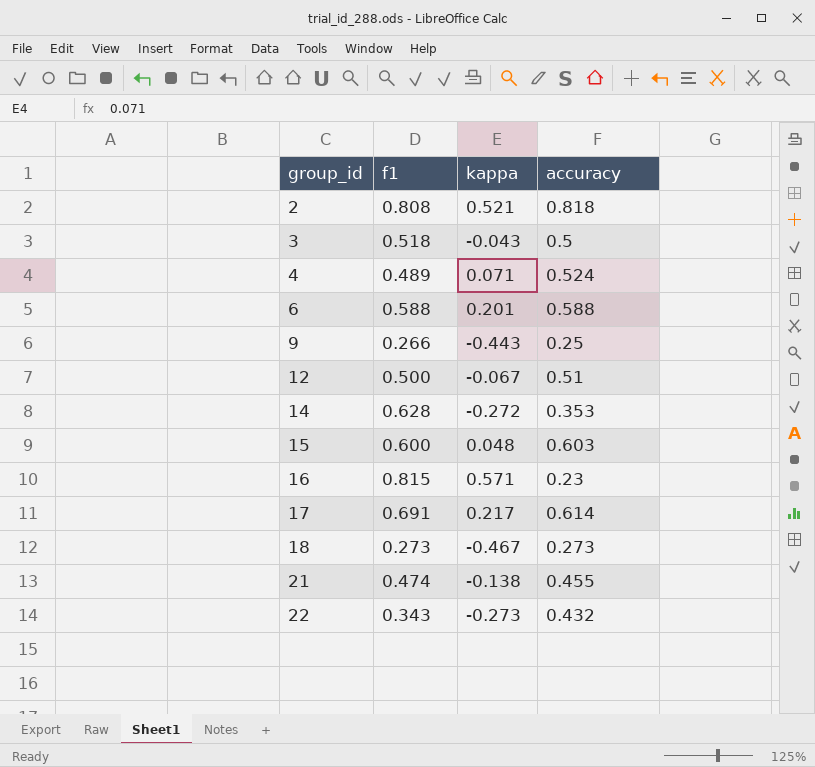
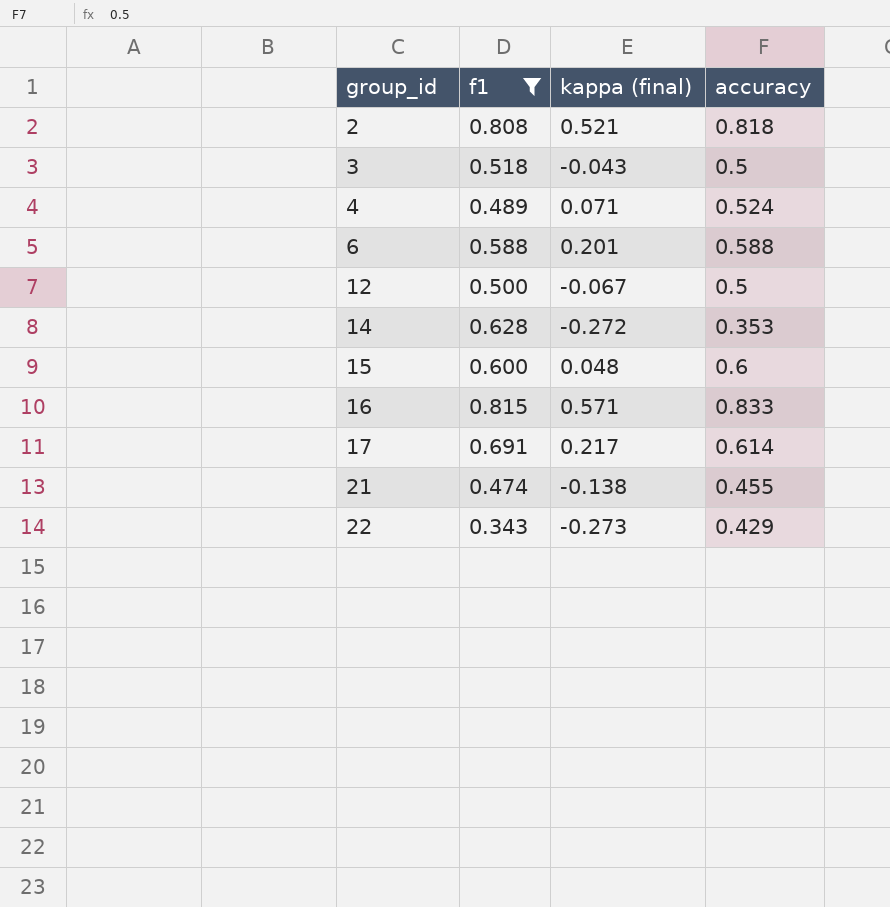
filter: none -> f1 >= 0.343
column name: kappa -> kappa (final)
12 | accuracy: 0.51 -> 0.5
15 | accuracy: 0.603 -> 0.6
16 | accuracy: 0.23 -> 0.833
22 | accuracy: 0.432 -> 0.429

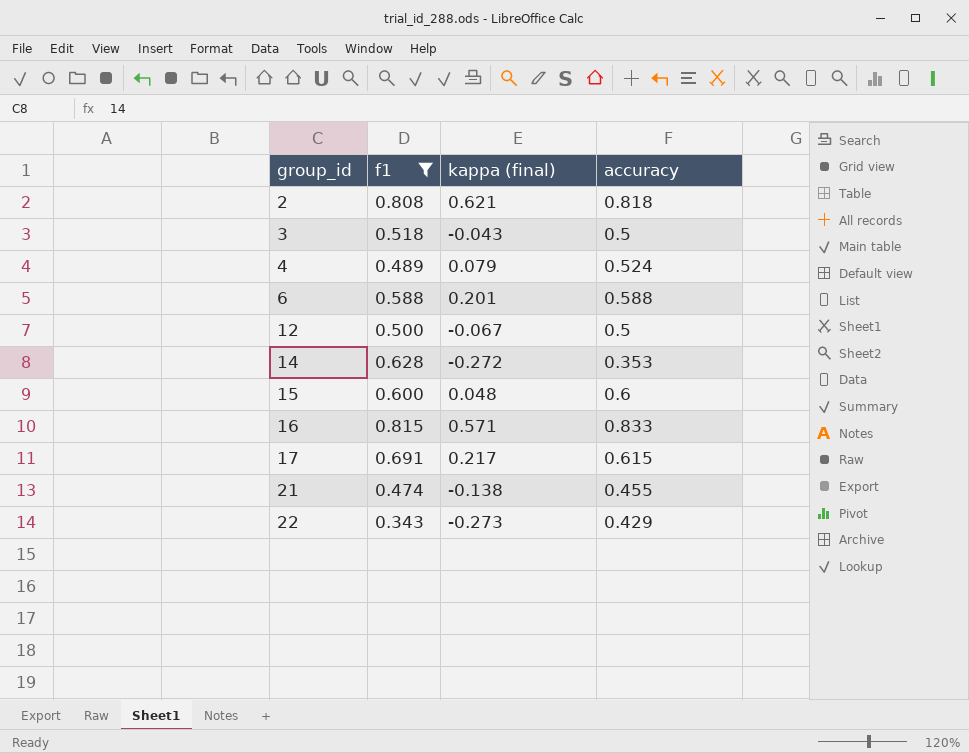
2 | kappa (final): 0.521 -> 0.621
4 | kappa (final): 0.071 -> 0.079
17 | accuracy: 0.614 -> 0.615

